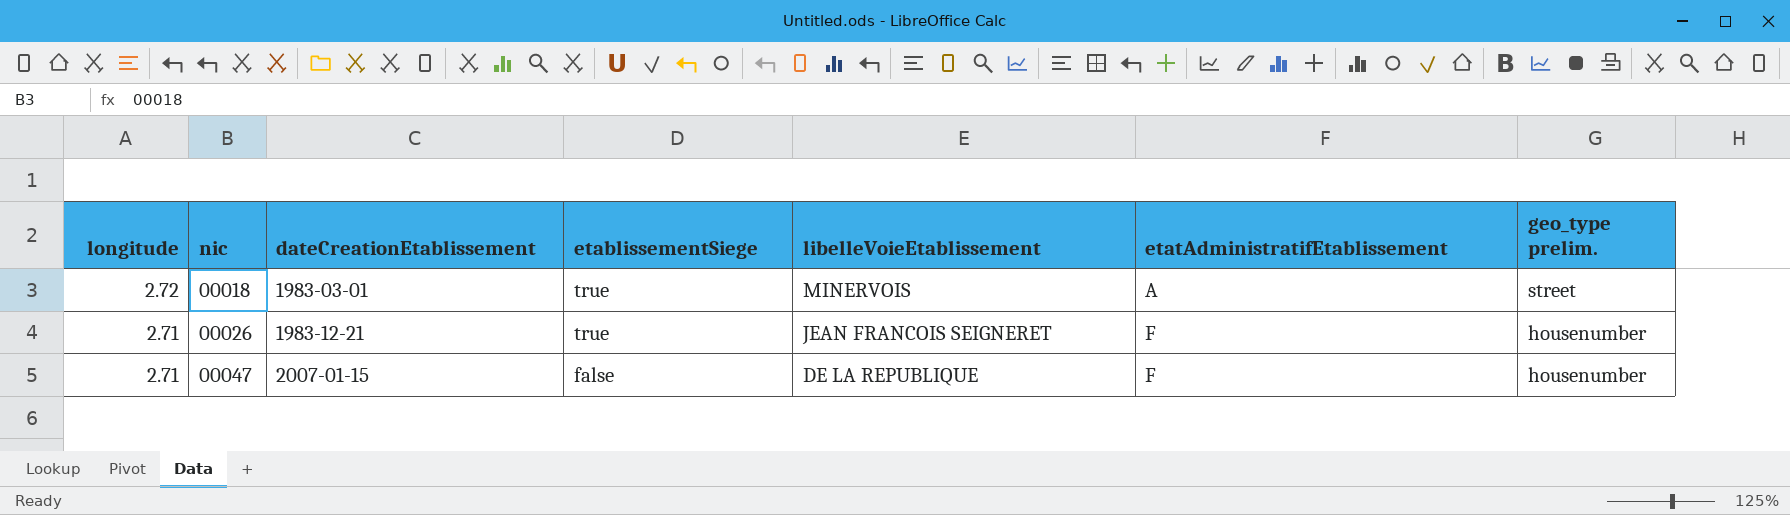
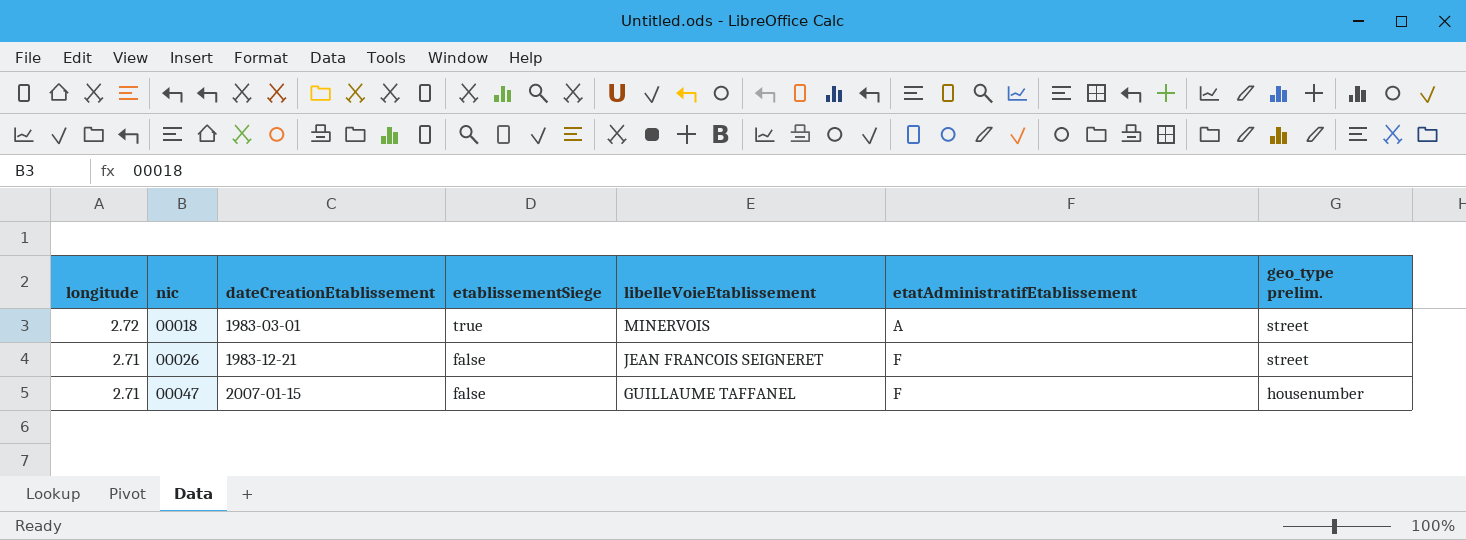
00026 | etablissementSiege: true -> false
00026 | geo_type prelim.: housenumber -> street
00047 | libelleVoieEtablissement: DE LA REPUBLIQUE -> GUILLAUME TAFFANEL

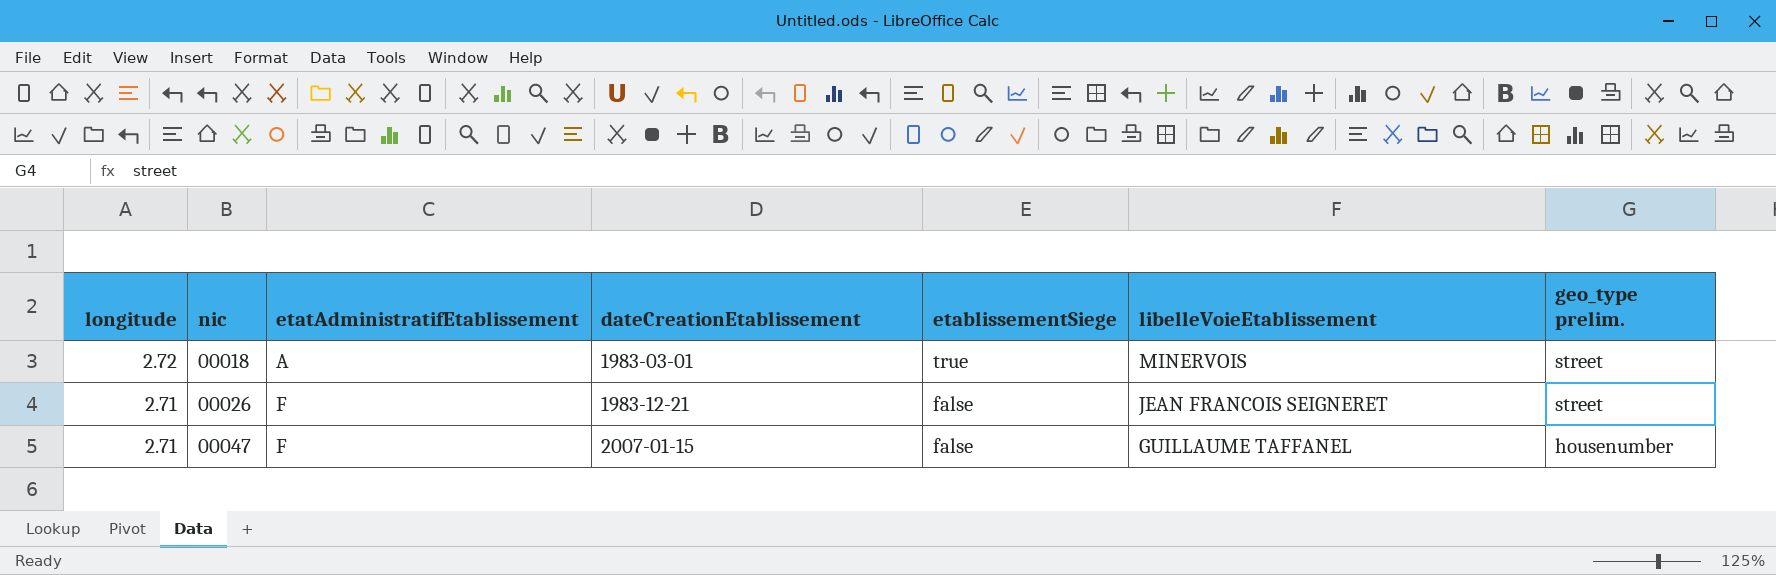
column etatAdministratifEtablissement | position: 6 -> 3

